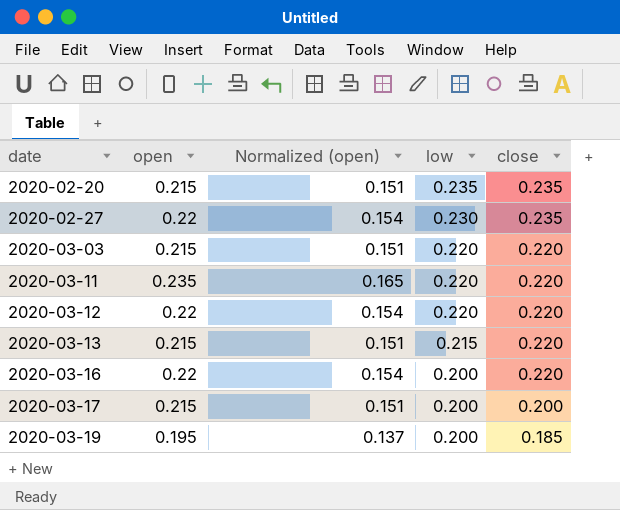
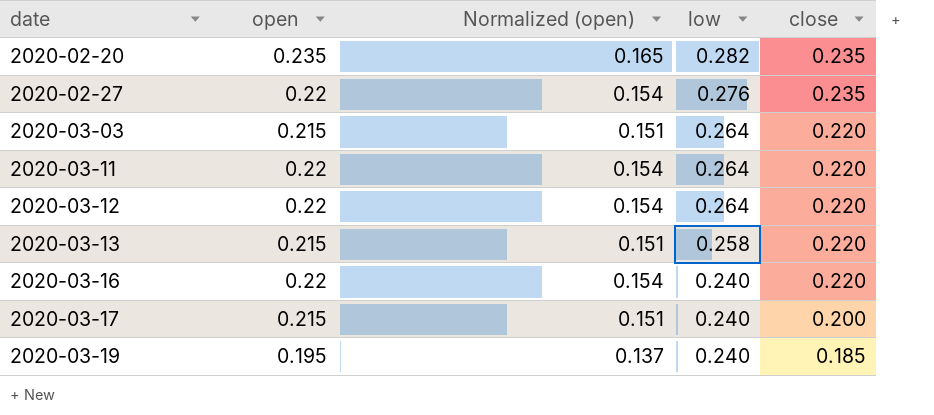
2020-02-20 | open: 0.215 -> 0.235
2020-02-20 | Normalized (open): 0.151 -> 0.165
2020-02-20 | low: 0.235 -> 0.282
2020-02-27 | low: 0.230 -> 0.276
2020-03-03 | low: 0.220 -> 0.264
2020-03-11 | open: 0.235 -> 0.22
2020-03-11 | Normalized (open): 0.165 -> 0.154
2020-03-11 | low: 0.220 -> 0.264
2020-03-12 | low: 0.220 -> 0.264
2020-03-13 | low: 0.215 -> 0.258
2020-03-16 | low: 0.200 -> 0.240
2020-03-17 | low: 0.200 -> 0.240
2020-03-19 | low: 0.200 -> 0.240

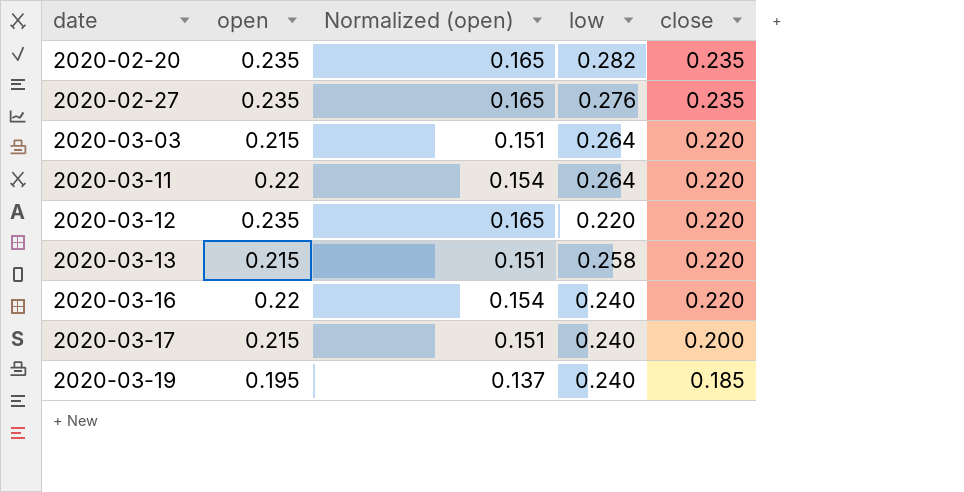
2020-02-27 | open: 0.22 -> 0.235
2020-02-27 | Normalized (open): 0.154 -> 0.165
2020-03-12 | open: 0.22 -> 0.235
2020-03-12 | Normalized (open): 0.154 -> 0.165
2020-03-12 | low: 0.264 -> 0.220

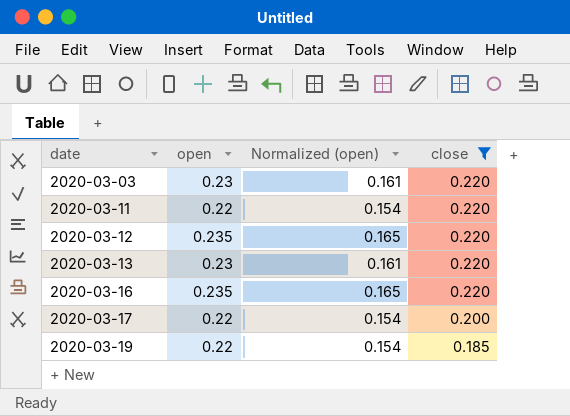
filter: none -> close != 0.235
column low | position: 4 -> none
2020-03-03 | open: 0.215 -> 0.23
2020-03-03 | Normalized (open): 0.151 -> 0.161
2020-03-13 | open: 0.215 -> 0.23
2020-03-13 | Normalized (open): 0.151 -> 0.161
2020-03-16 | open: 0.22 -> 0.235
2020-03-16 | Normalized (open): 0.154 -> 0.165
2020-03-17 | open: 0.215 -> 0.22
2020-03-17 | Normalized (open): 0.151 -> 0.154
2020-03-19 | open: 0.195 -> 0.22
2020-03-19 | Normalized (open): 0.137 -> 0.154

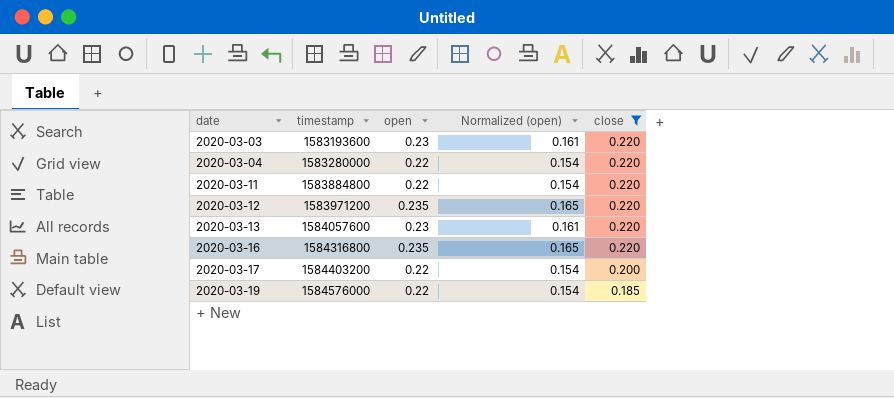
column timestamp | position: none -> 2
row 2020-03-04: none -> 1583280000 | 0.22 | 0.154 | 0.220

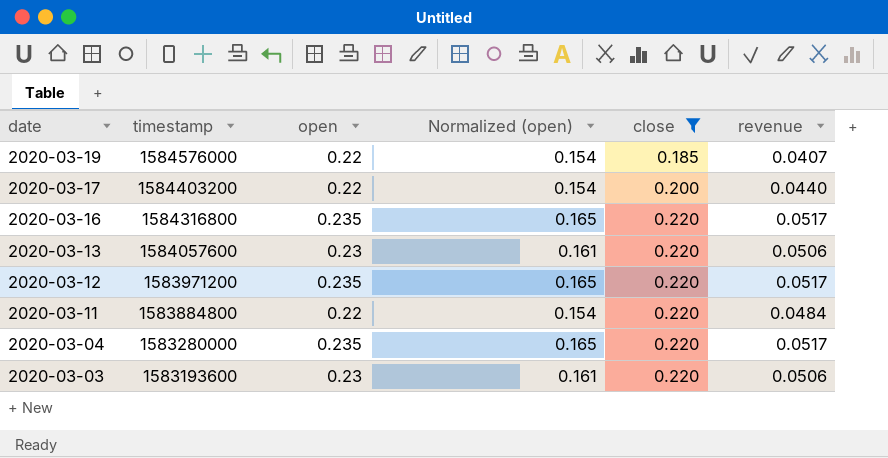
row order: date ascending -> date descending
column revenue | formula: none -> [open] * [close]
2020-03-04 | open: 0.22 -> 0.235
2020-03-04 | Normalized (open): 0.154 -> 0.165

